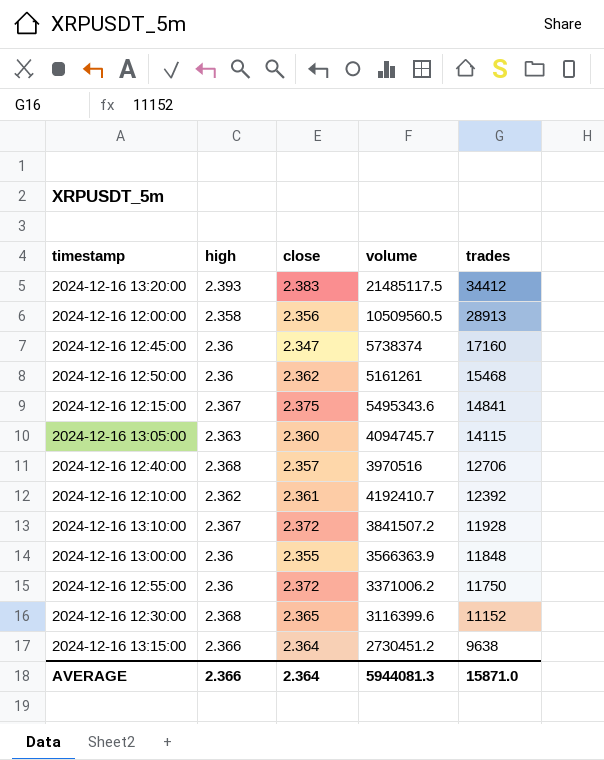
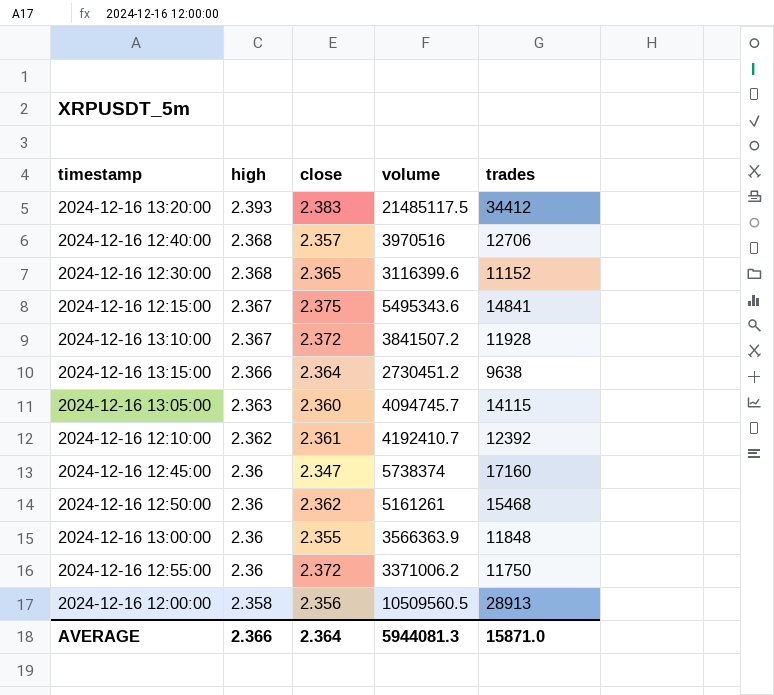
row order: trades descending -> high descending

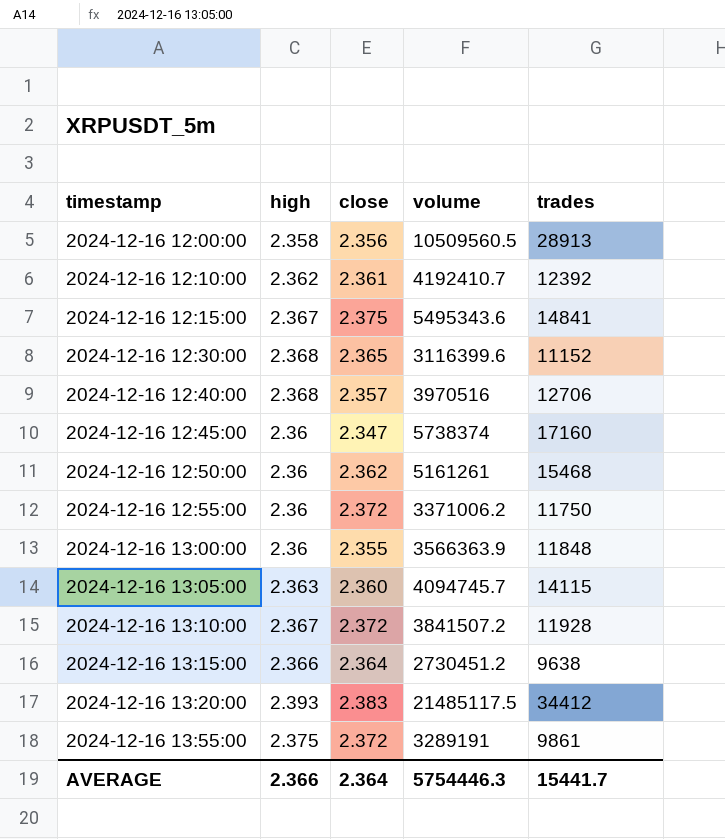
row order: high descending -> timestamp ascending
row 2024-12-16 13:55:00: none -> 2.375 | 2.372 | 3289191 | 9861
AVERAGE | volume: 5944081.3 -> 5754446.3
AVERAGE | trades: 15871.0 -> 15441.7

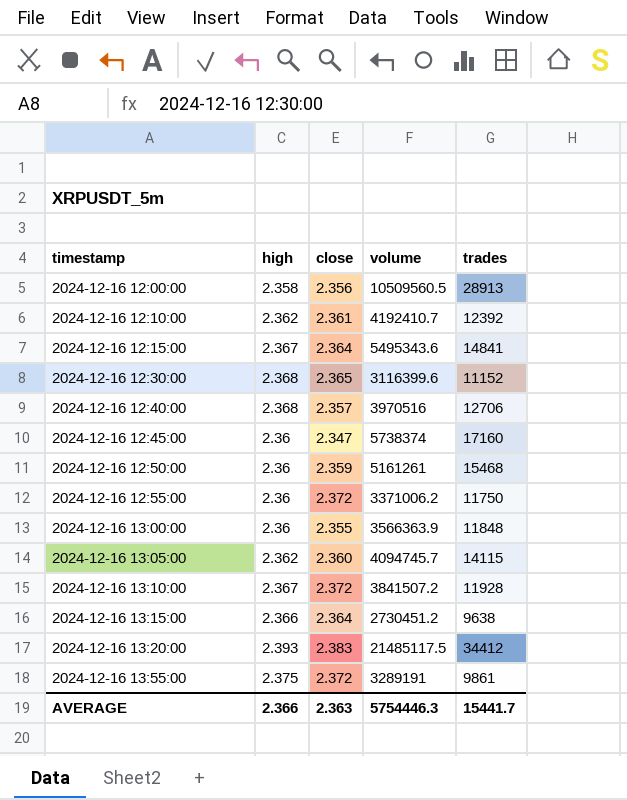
2024-12-16 12:15:00 | close: 2.375 -> 2.364
2024-12-16 12:50:00 | close: 2.362 -> 2.359
2024-12-16 13:05:00 | high: 2.363 -> 2.362
AVERAGE | close: 2.364 -> 2.363

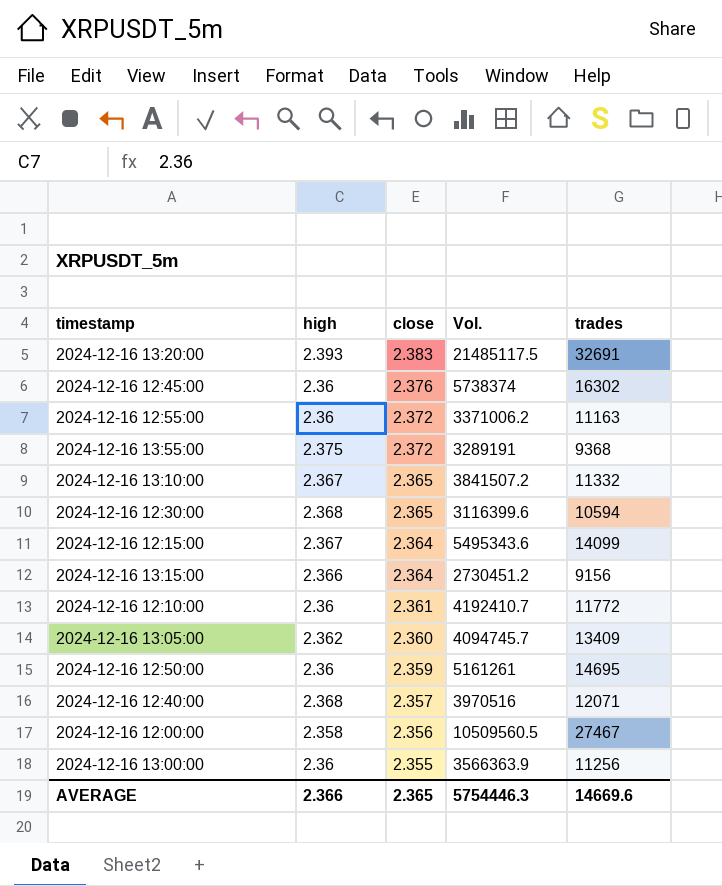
row order: timestamp ascending -> close descending
column name: volume -> Vol.
2024-12-16 13:20:00 | trades: 34412 -> 32691
2024-12-16 12:45:00 | close: 2.347 -> 2.376
2024-12-16 12:45:00 | trades: 17160 -> 16302
2024-12-16 12:55:00 | trades: 11750 -> 11163
2024-12-16 13:55:00 | trades: 9861 -> 9368
2024-12-16 13:10:00 | close: 2.372 -> 2.365
2024-12-16 13:10:00 | trades: 11928 -> 11332
2024-12-16 12:30:00 | trades: 11152 -> 10594
2024-12-16 12:15:00 | trades: 14841 -> 14099
2024-12-16 13:15:00 | trades: 9638 -> 9156
2024-12-16 12:10:00 | high: 2.362 -> 2.36
2024-12-16 12:10:00 | trades: 12392 -> 11772
2024-12-16 13:05:00 | trades: 14115 -> 13409
2024-12-16 12:50:00 | trades: 15468 -> 14695
2024-12-16 12:40:00 | trades: 12706 -> 12071
2024-12-16 12:00:00 | trades: 28913 -> 27467
2024-12-16 13:00:00 | trades: 11848 -> 11256
AVERAGE | close: 2.363 -> 2.365
AVERAGE | trades: 15441.7 -> 14669.6

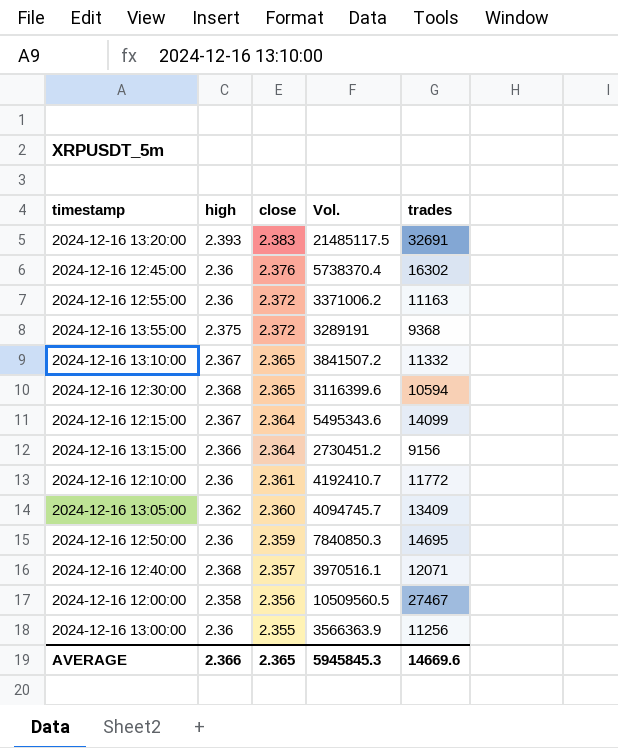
2024-12-16 12:45:00 | Vol.: 5738374 -> 5738370.4
2024-12-16 12:50:00 | Vol.: 5161261 -> 7840850.3
2024-12-16 12:40:00 | Vol.: 3970516 -> 3970516.1
AVERAGE | Vol.: 5754446.3 -> 5945845.3

